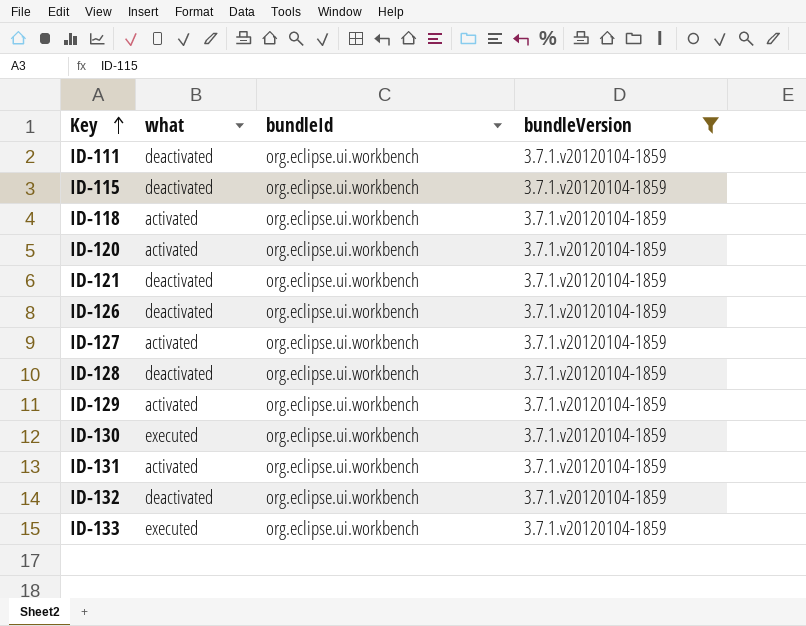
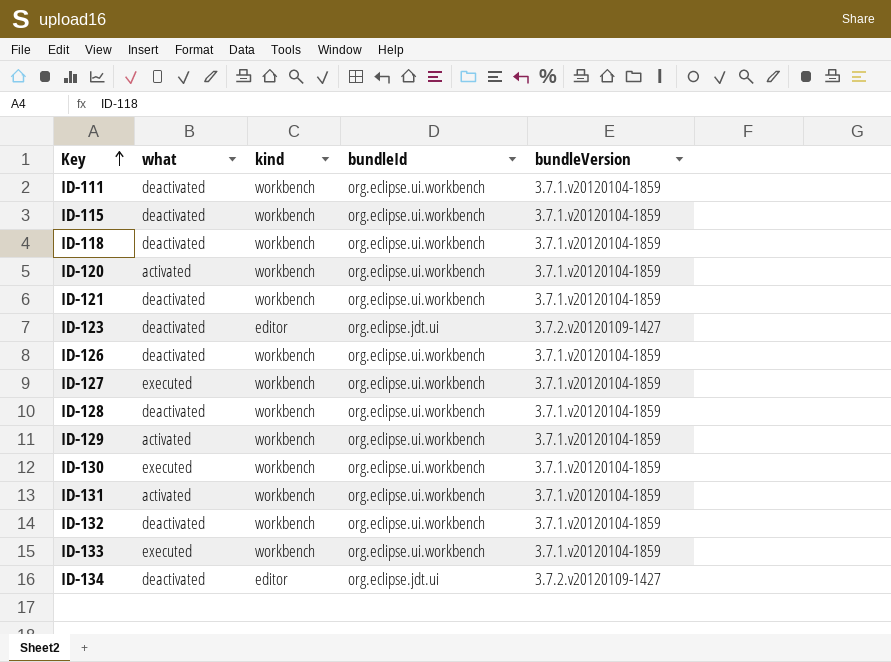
filter: bundleVersion = 3.7.1.v20120104-1859 -> none
column kind | position: none -> 3
ID-118 | what: activated -> deactivated
ID-127 | what: activated -> executed

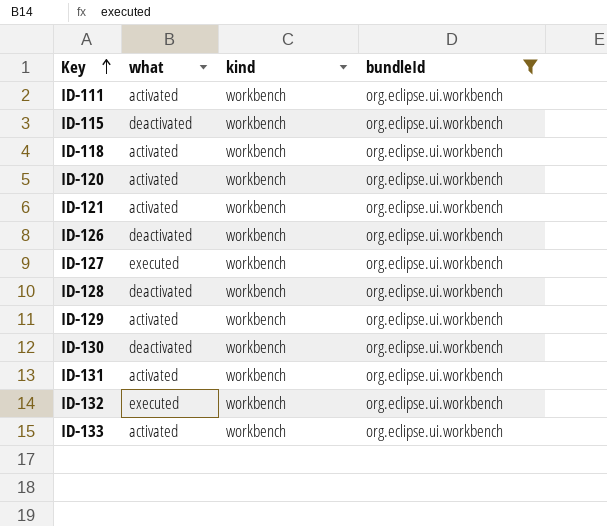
filter: none -> bundleId = org.eclipse.ui.workbench
column bundleVersion | position: 5 -> none
ID-111 | what: deactivated -> activated
ID-118 | what: deactivated -> activated
ID-121 | what: deactivated -> activated
ID-130 | what: executed -> deactivated
ID-132 | what: deactivated -> executed
ID-133 | what: executed -> activated

